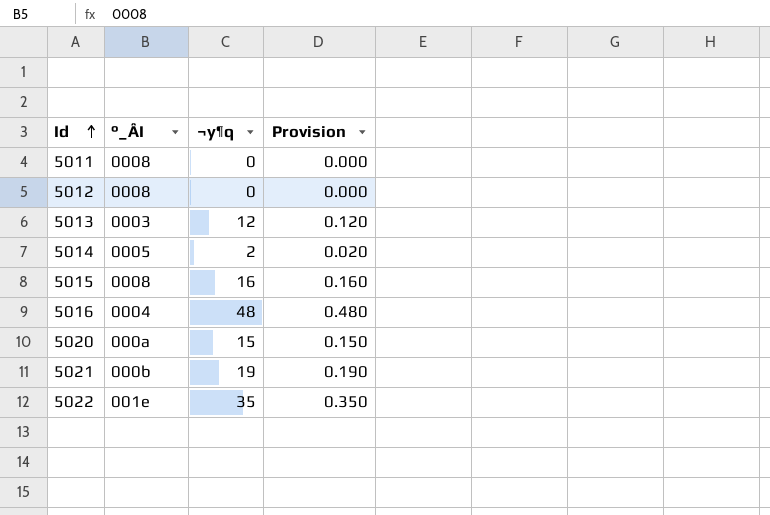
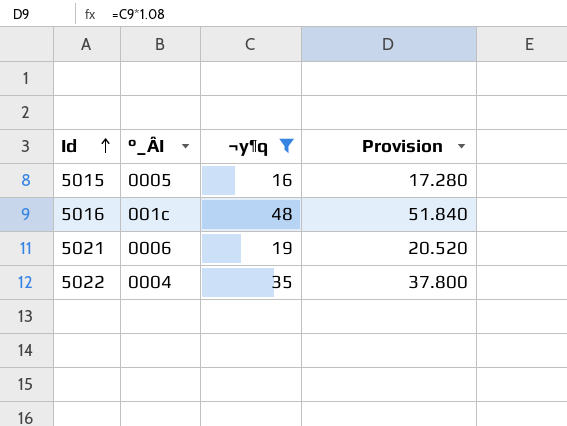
filter: none -> ¬y¶q >= 16
column Provision | formula: [¬y¶q] * 0.01 -> [¬y¶q] * 1.08
5015 | °_ÂI: 0008 -> 0005
5016 | °_ÂI: 0004 -> 001c
5021 | °_ÂI: 000b -> 0006
5022 | °_ÂI: 001e -> 0004

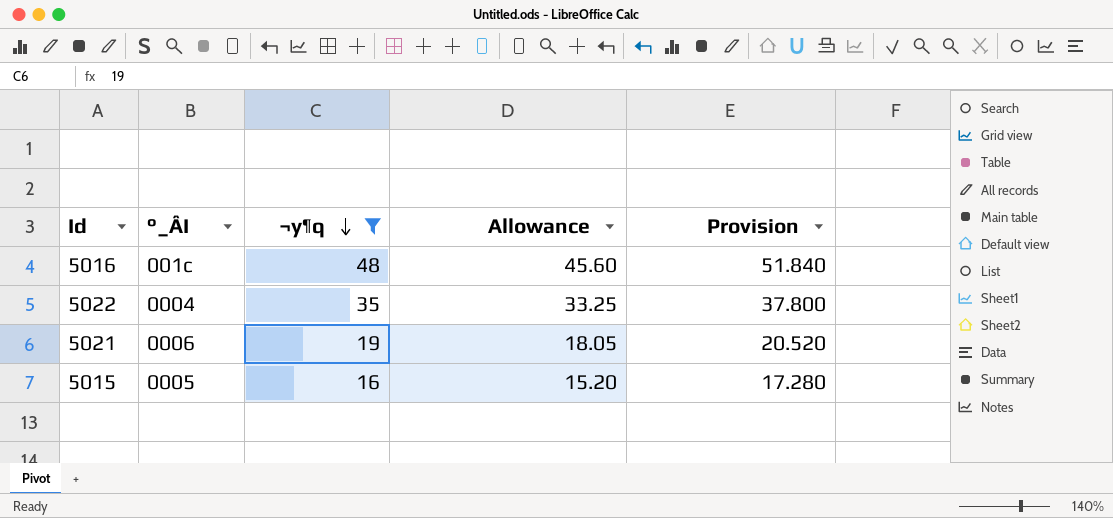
row order: Id ascending -> ¬y¶q descending
column Allowance | formula: none -> [¬y¶q] * 0.95

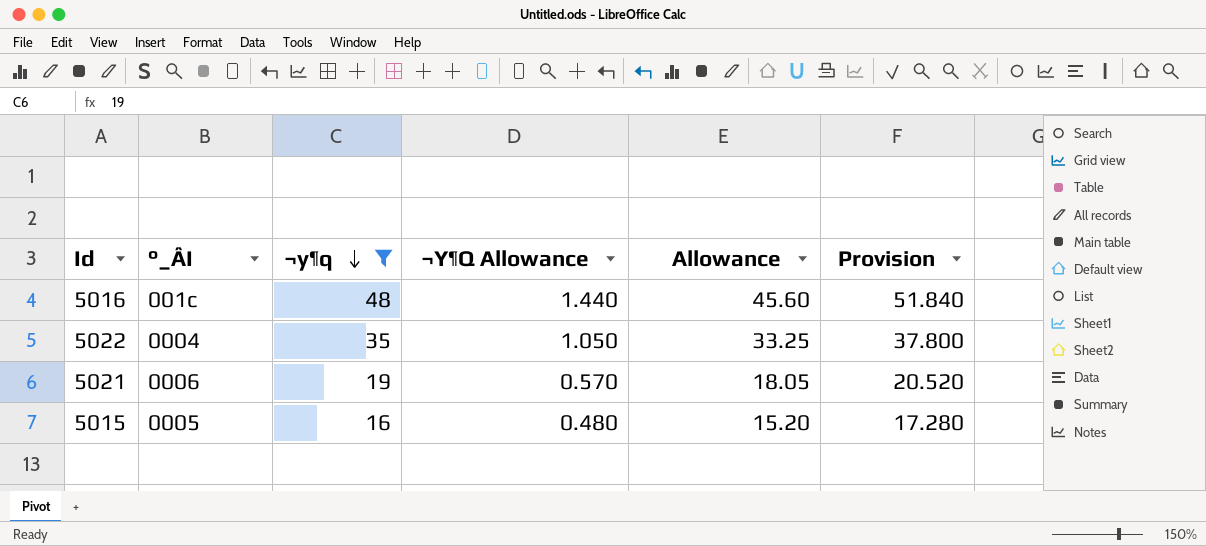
column ¬Y¶Q Allowance | formula: none -> [¬y¶q] * 0.03

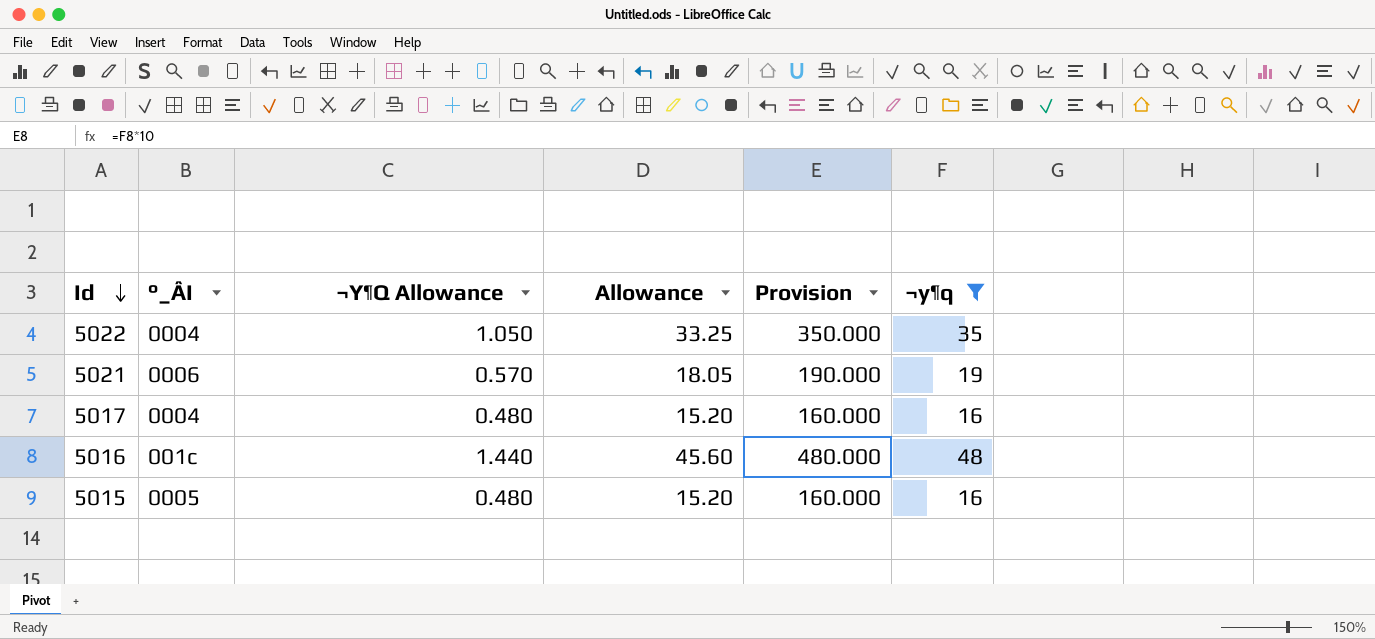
row order: ¬y¶q descending -> Id descending
column Provision | formula: [¬y¶q] * 1.08 -> [¬y¶q] * 10
column ¬y¶q | position: 3 -> 6
row 5017: none -> 0004 | 0.480 | 15.20 | 160.000 | 16

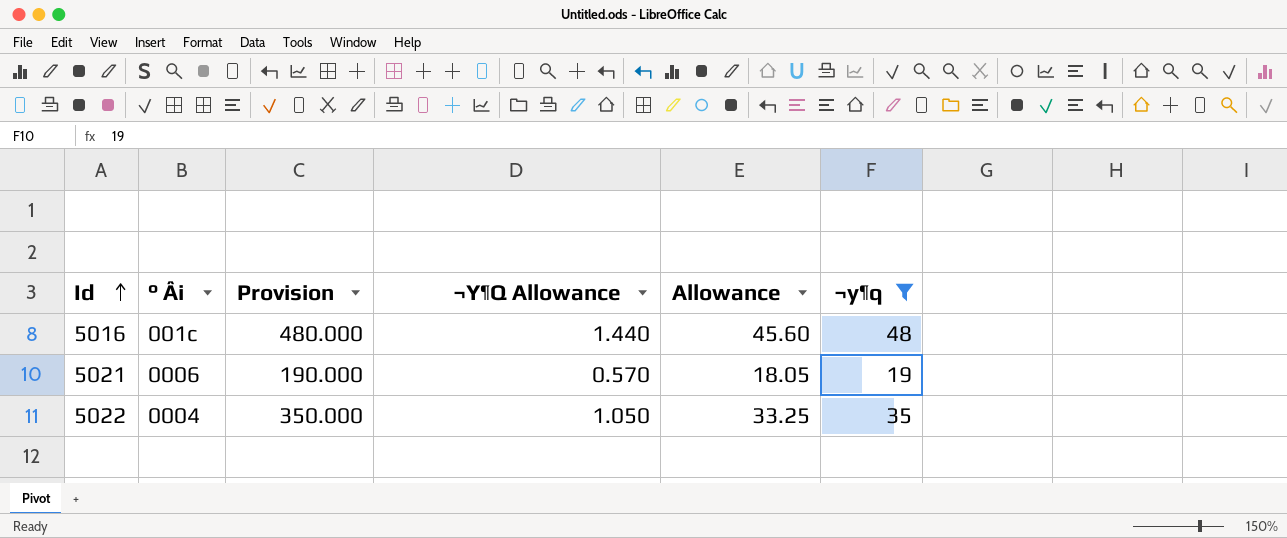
row order: Id descending -> Id ascending
column name: °_ÂI -> ° Âi
column Provision | position: 5 -> 3
row 5017: 0004 | 0.480 | 15.20 | 160.000 | 16 -> none
row 5015: 0005 | 0.480 | 15.20 | 160.000 | 16 -> none

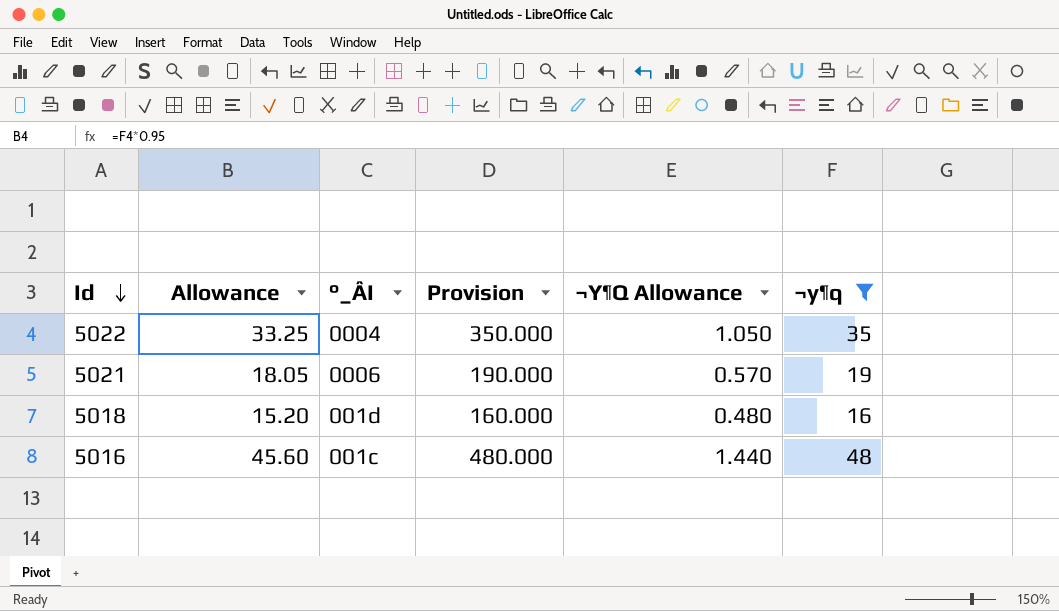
row order: Id ascending -> Id descending
column Allowance | position: 5 -> 2
column name: ° Âi -> °_ÂI
row 5018: none -> 15.20 | 001d | 160.000 | 0.480 | 16

